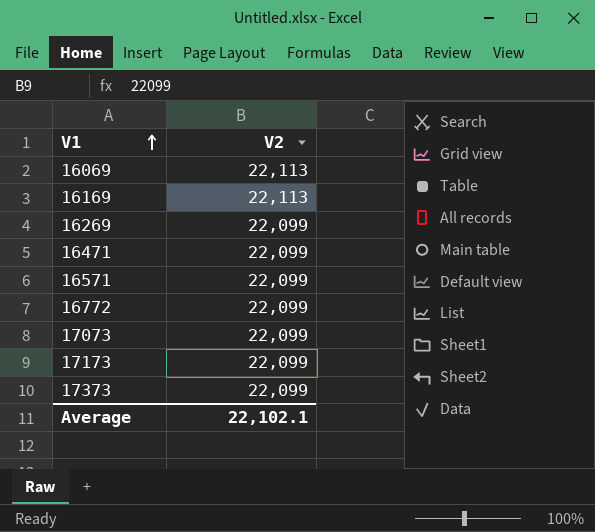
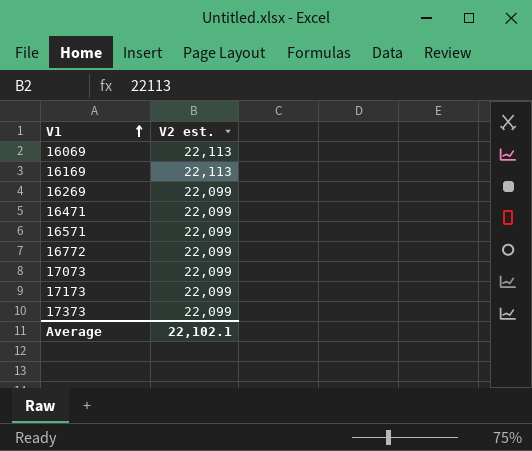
column name: V2 -> V2 est.

